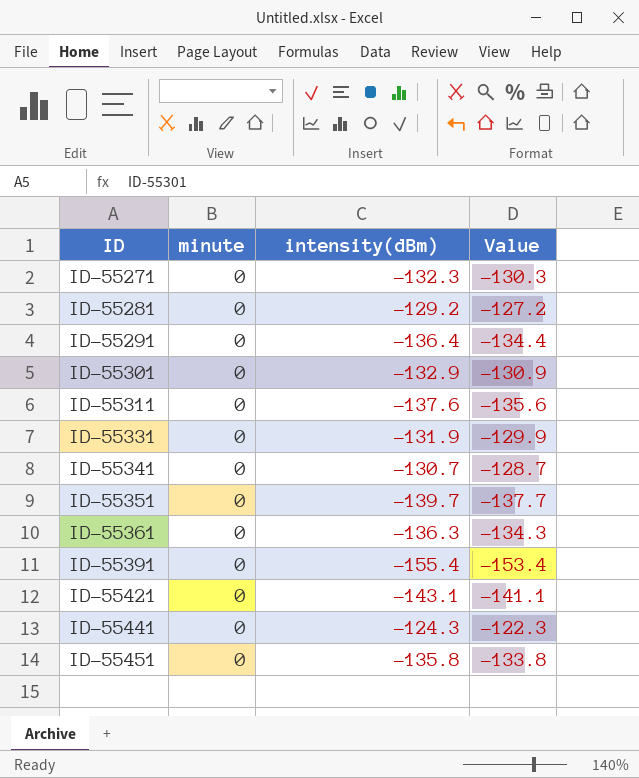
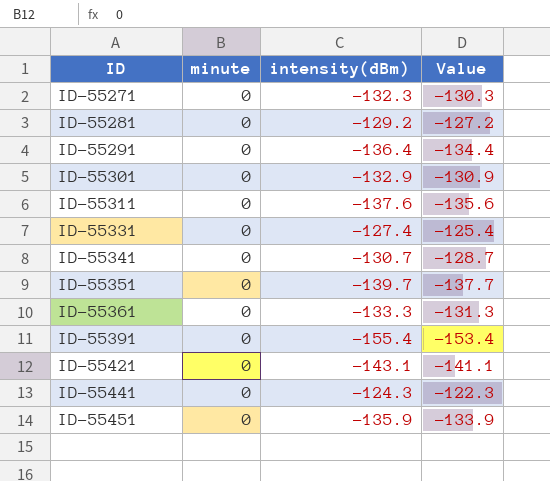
ID-55331 | intensity(dBm): -131.9 -> -127.4
ID-55331 | Value: -129.9 -> -125.4
ID-55361 | intensity(dBm): -136.3 -> -133.3
ID-55361 | Value: -134.3 -> -131.3
ID-55451 | intensity(dBm): -135.8 -> -135.9
ID-55451 | Value: -133.8 -> -133.9

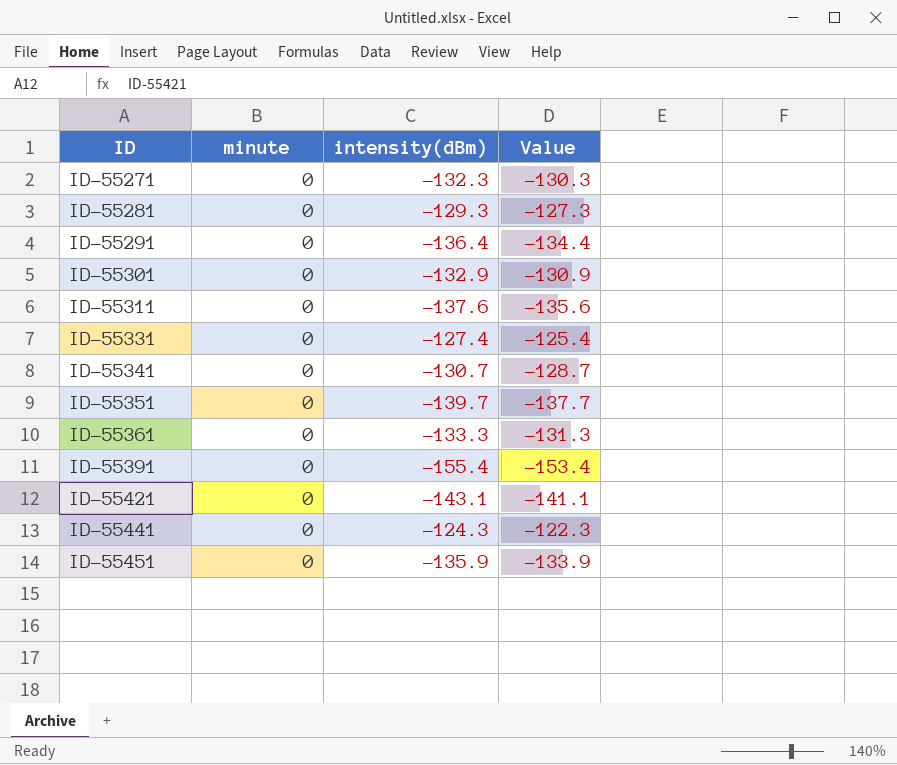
ID-55281 | intensity(dBm): -129.2 -> -129.3
ID-55281 | Value: -127.2 -> -127.3

